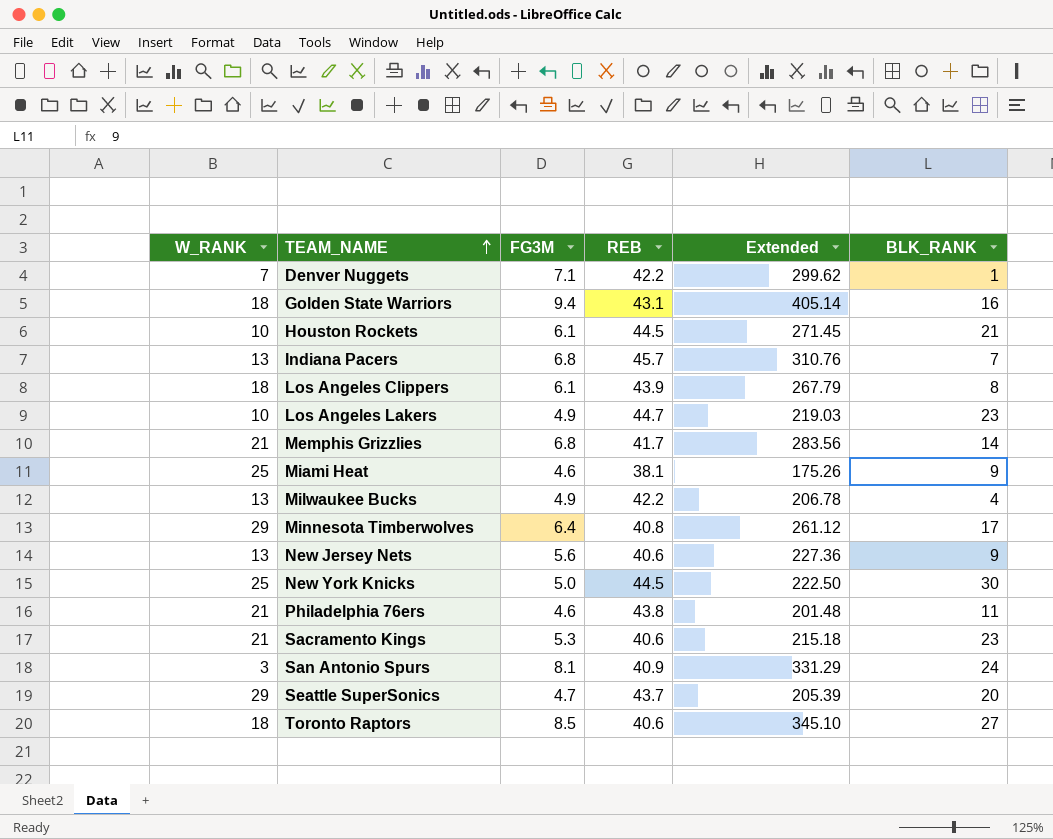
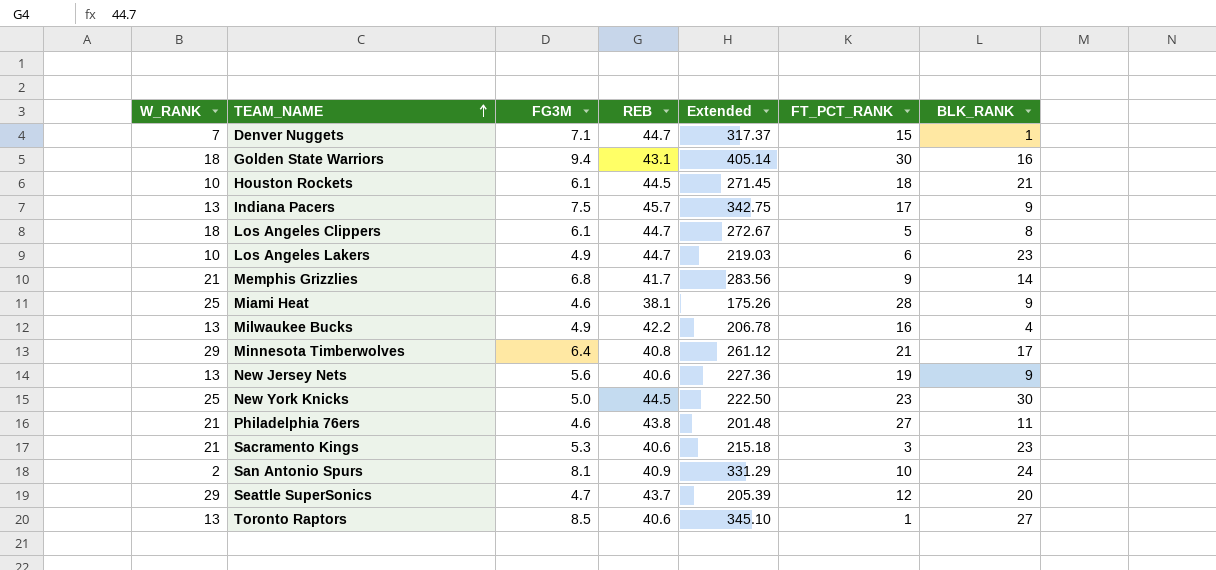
column FT_PCT_RANK | position: none -> 6
Denver Nuggets | REB: 42.2 -> 44.7
Denver Nuggets | Extended: 299.62 -> 317.37
Indiana Pacers | FG3M: 6.8 -> 7.5
Indiana Pacers | Extended: 310.76 -> 342.75
Indiana Pacers | BLK_RANK: 7 -> 9
Los Angeles Clippers | REB: 43.9 -> 44.7
Los Angeles Clippers | Extended: 267.79 -> 272.67
San Antonio Spurs | W_RANK: 3 -> 2
Toronto Raptors | W_RANK: 18 -> 13

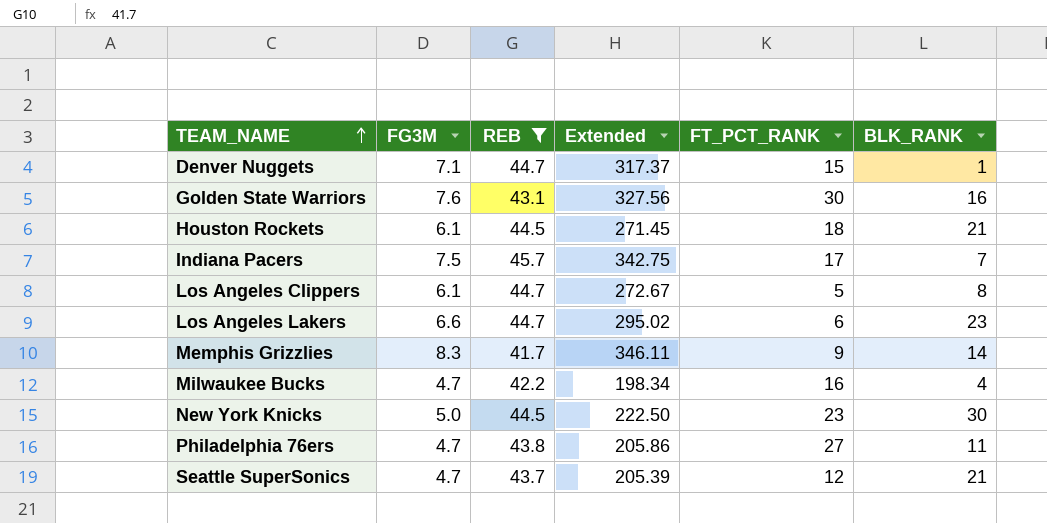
filter: none -> REB >= 41.7
column W_RANK | position: 1 -> none
Golden State Warriors | FG3M: 9.4 -> 7.6
Golden State Warriors | Extended: 405.14 -> 327.56
Indiana Pacers | BLK_RANK: 9 -> 7
Los Angeles Lakers | FG3M: 4.9 -> 6.6
Los Angeles Lakers | Extended: 219.03 -> 295.02
Memphis Grizzlies | FG3M: 6.8 -> 8.3
Memphis Grizzlies | Extended: 283.56 -> 346.11
Milwaukee Bucks | FG3M: 4.9 -> 4.7
Milwaukee Bucks | Extended: 206.78 -> 198.34
Philadelphia 76ers | FG3M: 4.6 -> 4.7
Philadelphia 76ers | Extended: 201.48 -> 205.86
Seattle SuperSonics | BLK_RANK: 20 -> 21

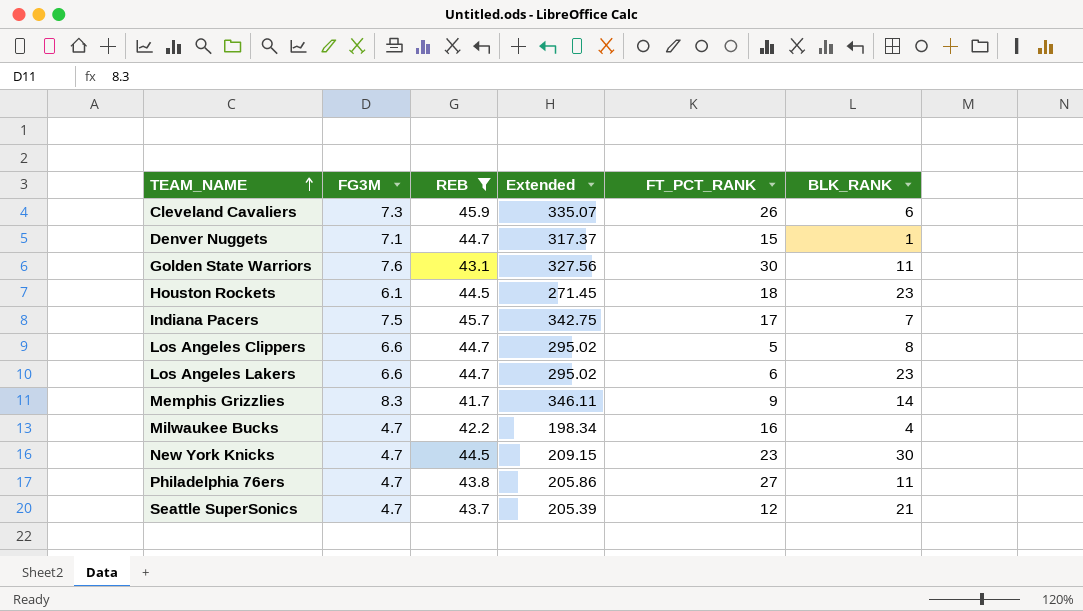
row Cleveland Cavaliers: none -> 7.3 | 45.9 | 335.07 | 26 | 6
Golden State Warriors | BLK_RANK: 16 -> 11
Houston Rockets | BLK_RANK: 21 -> 23
Los Angeles Clippers | FG3M: 6.1 -> 6.6
Los Angeles Clippers | Extended: 272.67 -> 295.02
New York Knicks | FG3M: 5.0 -> 4.7
New York Knicks | Extended: 222.50 -> 209.15

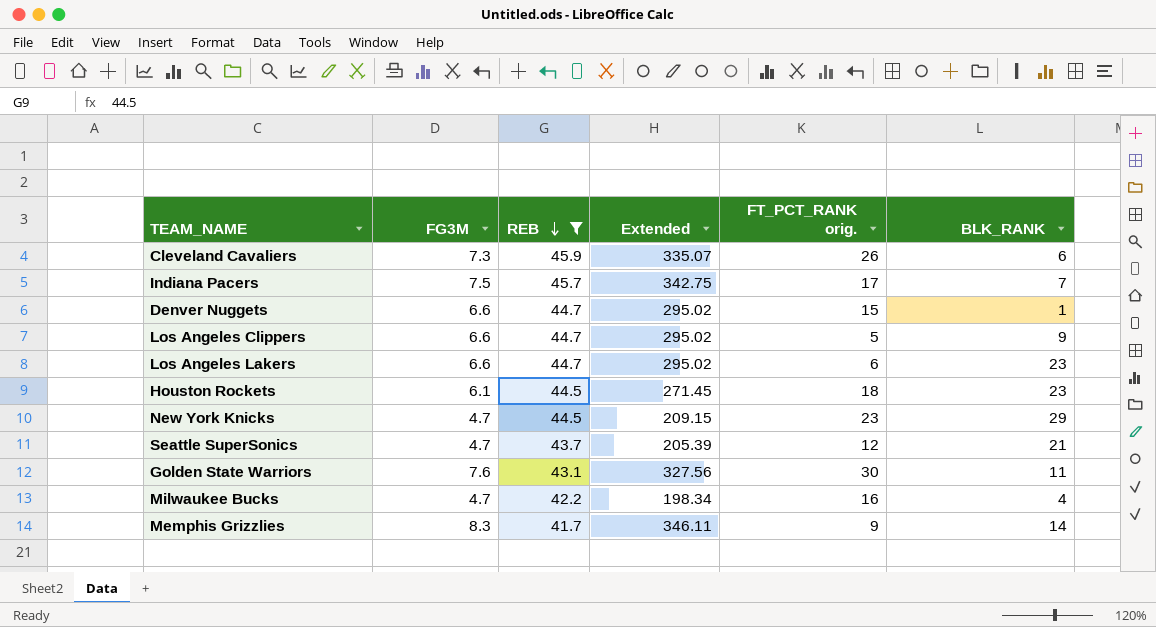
row order: TEAM_NAME ascending -> REB descending
column name: FT_PCT_RANK -> FT_PCT_RANK orig.
row Philadelphia 76ers: 4.7 | 43.8 | 205.86 | 27 | 11 -> none
Denver Nuggets | FG3M: 7.1 -> 6.6
Denver Nuggets | Extended: 317.37 -> 295.02
Los Angeles Clippers | BLK_RANK: 8 -> 9
New York Knicks | BLK_RANK: 30 -> 29

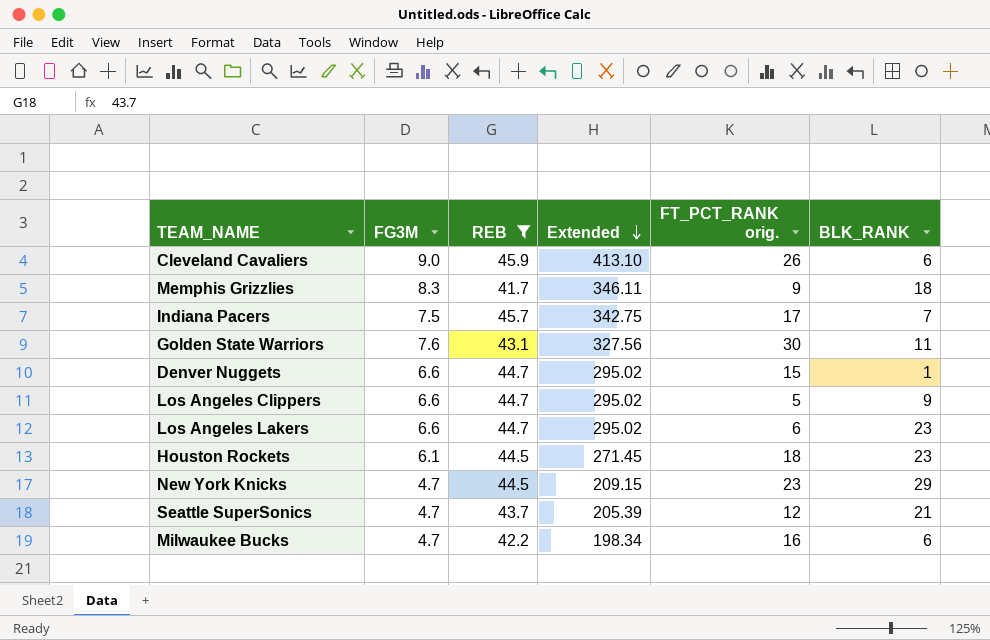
row order: REB descending -> Extended descending
Cleveland Cavaliers | FG3M: 7.3 -> 9.0
Cleveland Cavaliers | Extended: 335.07 -> 413.10
Memphis Grizzlies | BLK_RANK: 14 -> 18
Milwaukee Bucks | BLK_RANK: 4 -> 6

